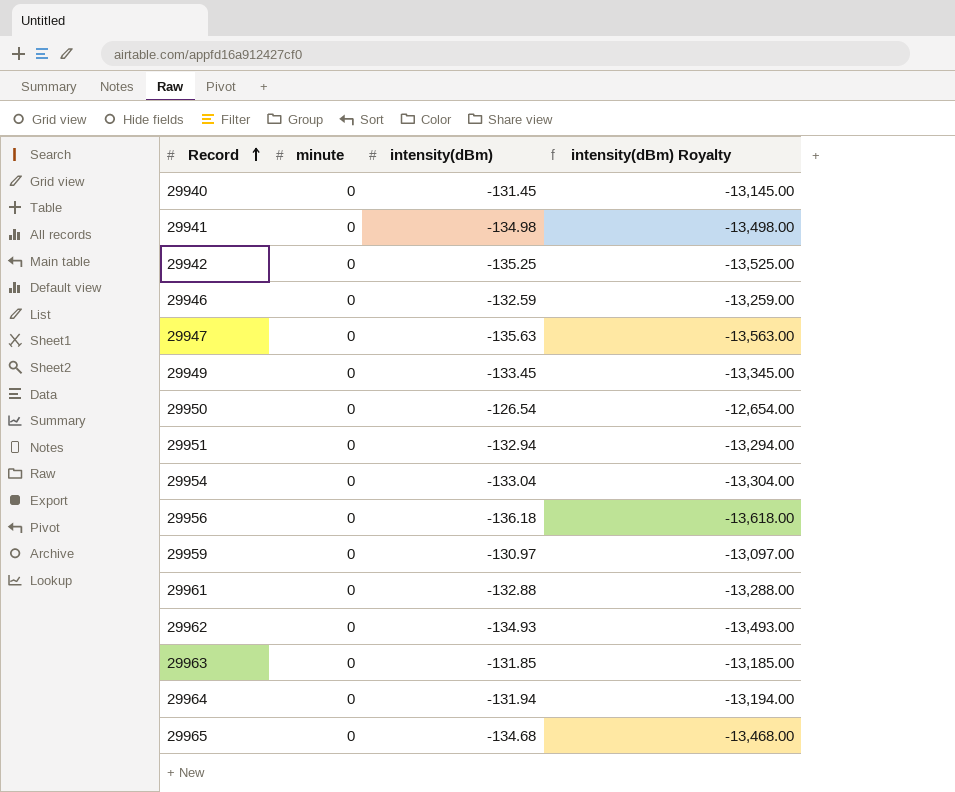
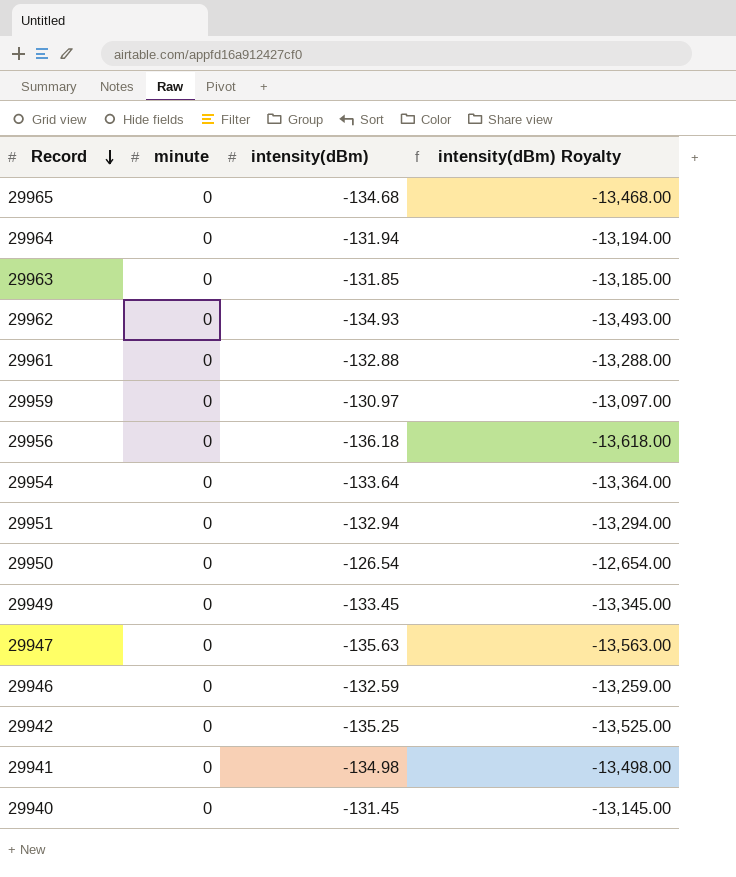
row order: Record ascending -> Record descending
29954 | intensity(dBm): -133.04 -> -133.64
29954 | intensity(dBm) Royalty: -13,304.00 -> -13,364.00

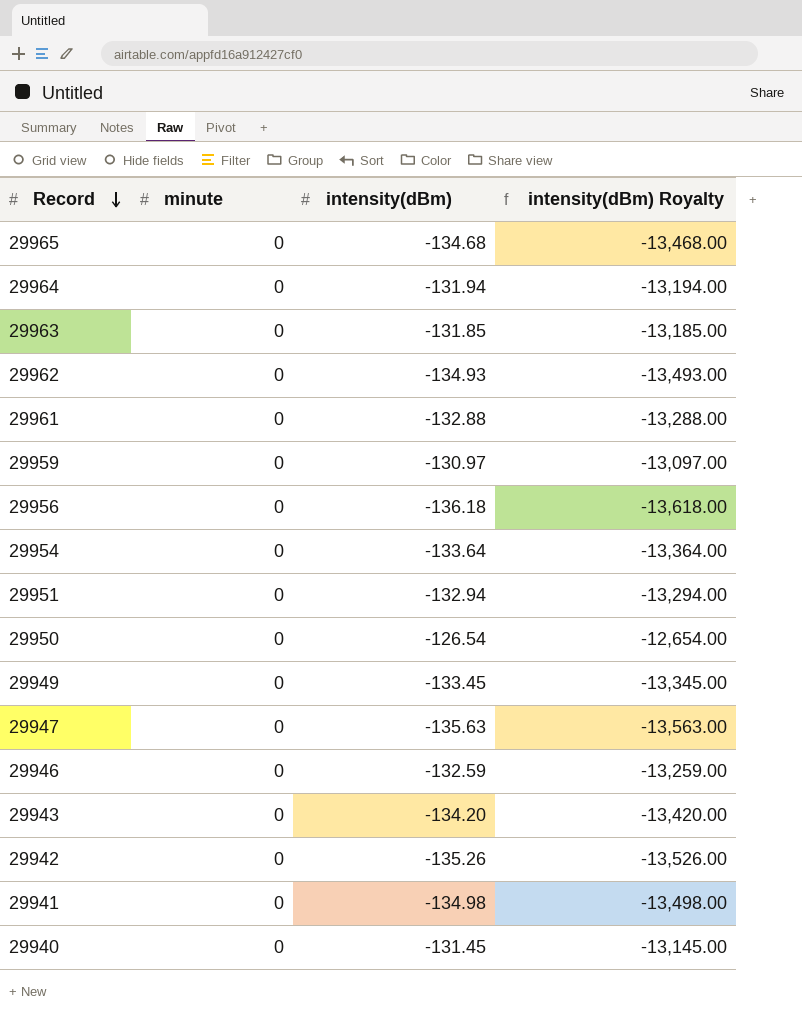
row 29943: none -> 0 | -134.20 | -13,420.00
29942 | intensity(dBm): -135.25 -> -135.26
29942 | intensity(dBm) Royalty: -13,525.00 -> -13,526.00

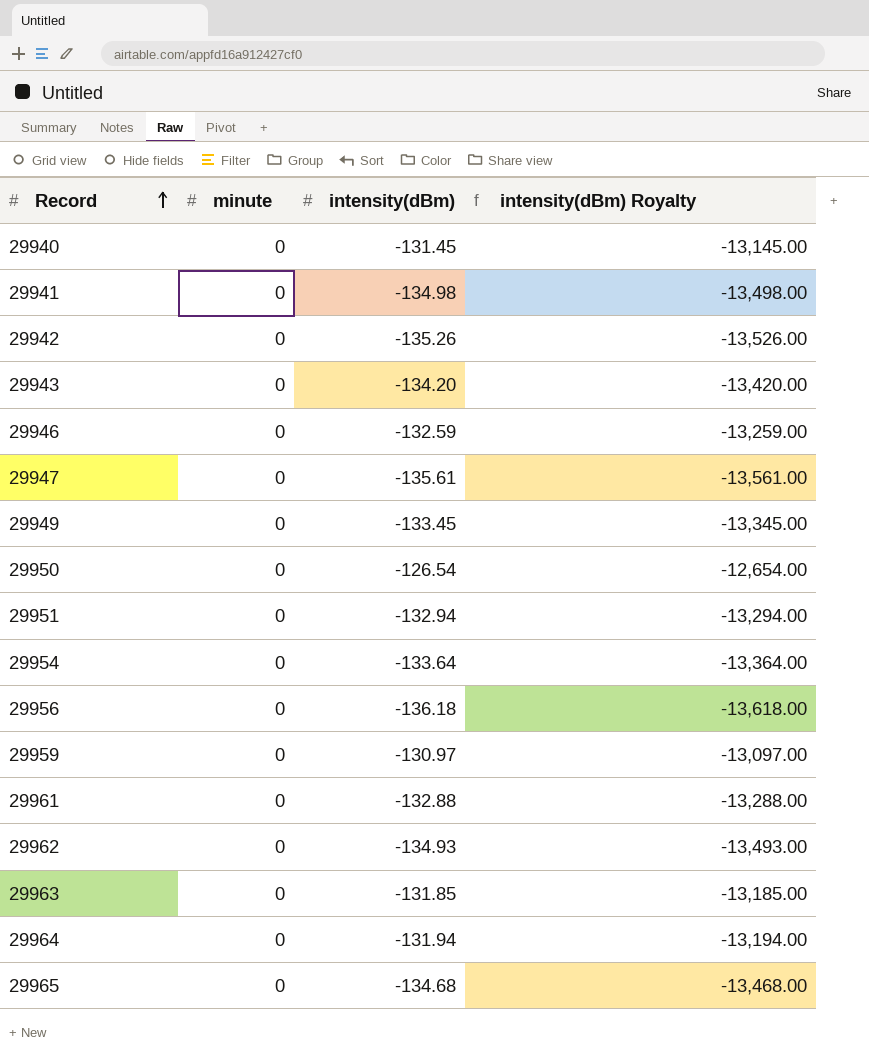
row order: Record descending -> Record ascending
29947 | intensity(dBm): -135.63 -> -135.61
29947 | intensity(dBm) Royalty: -13,563.00 -> -13,561.00

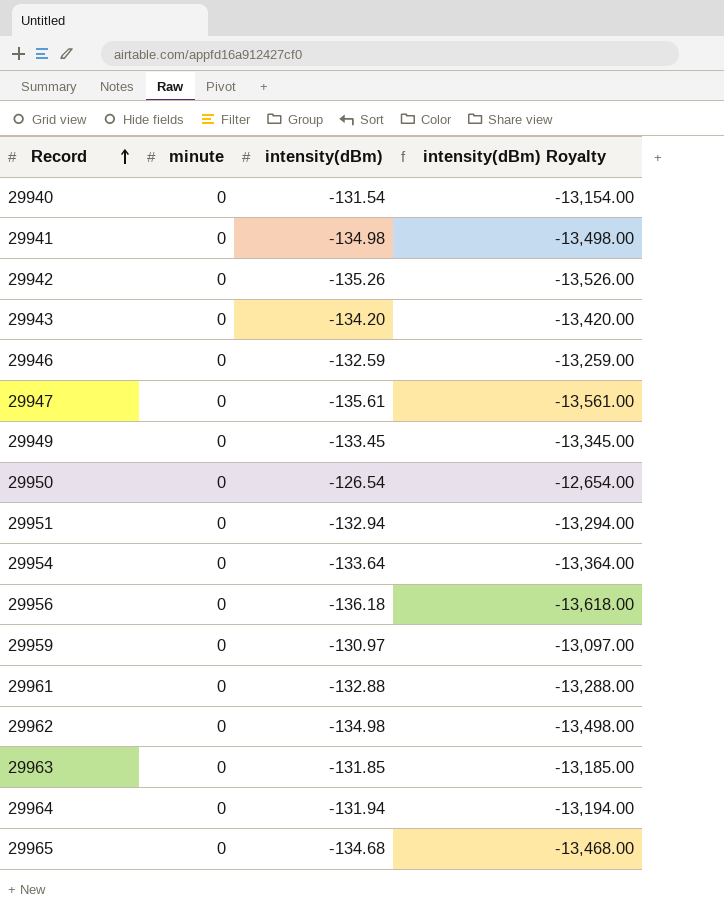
29940 | intensity(dBm): -131.45 -> -131.54
29940 | intensity(dBm) Royalty: -13,145.00 -> -13,154.00
29962 | intensity(dBm): -134.93 -> -134.98
29962 | intensity(dBm) Royalty: -13,493.00 -> -13,498.00

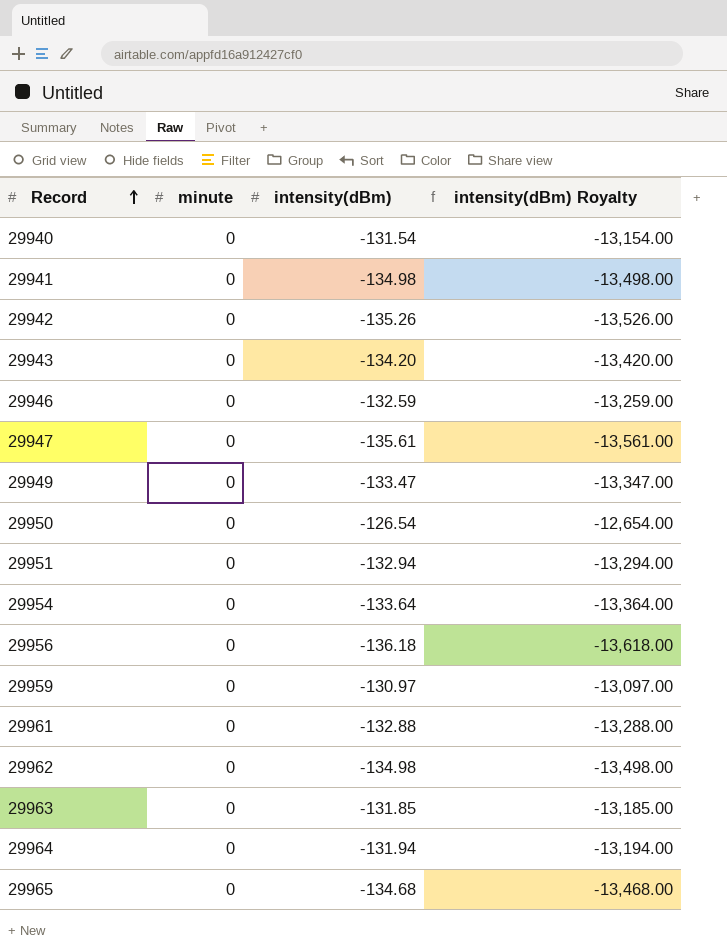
29949 | intensity(dBm): -133.45 -> -133.47
29949 | intensity(dBm) Royalty: -13,345.00 -> -13,347.00

